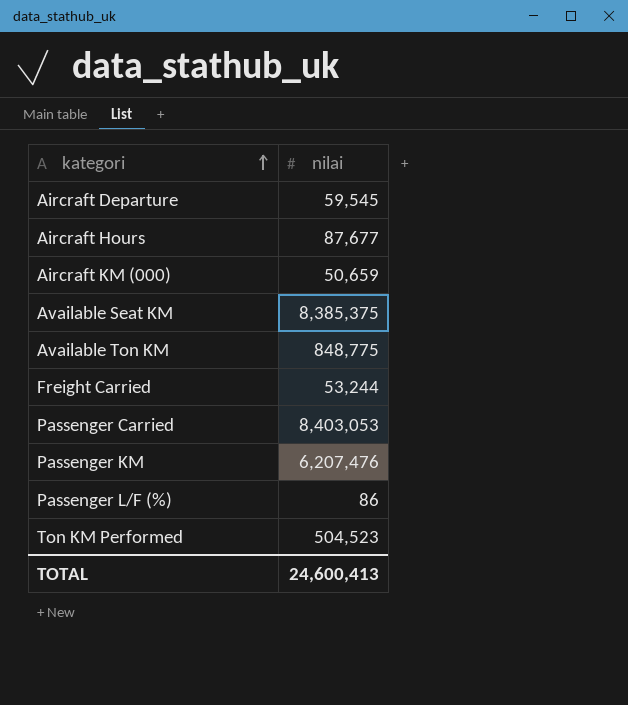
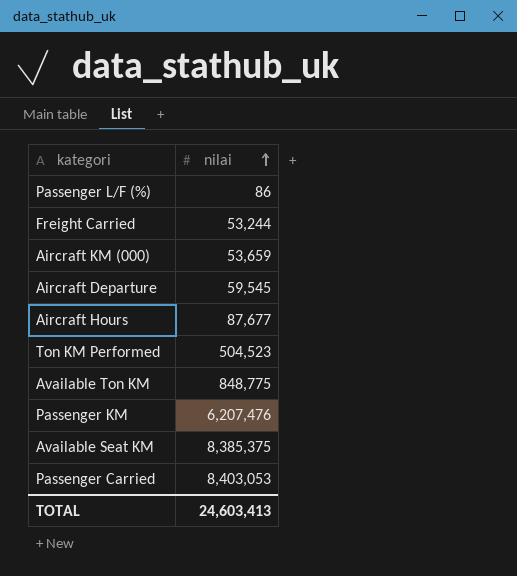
row order: kategori ascending -> nilai ascending
Aircraft KM (000) | nilai: 50,659 -> 53,659
TOTAL | nilai: 24,600,413 -> 24,603,413

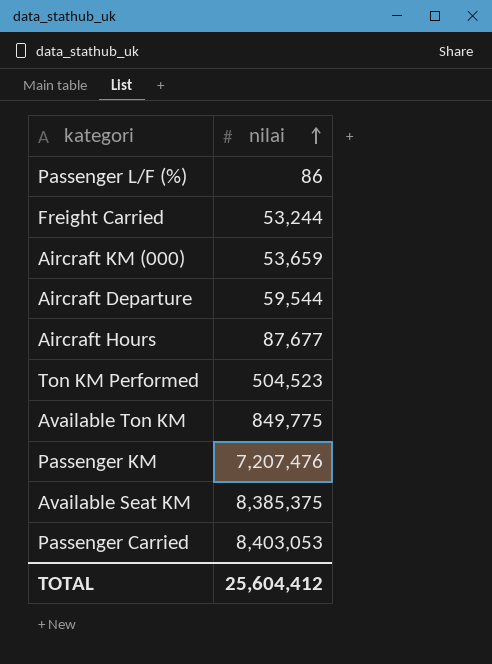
Aircraft Departure | nilai: 59,545 -> 59,544
Available Ton KM | nilai: 848,775 -> 849,775
Passenger KM | nilai: 6,207,476 -> 7,207,476
TOTAL | nilai: 24,603,413 -> 25,604,412

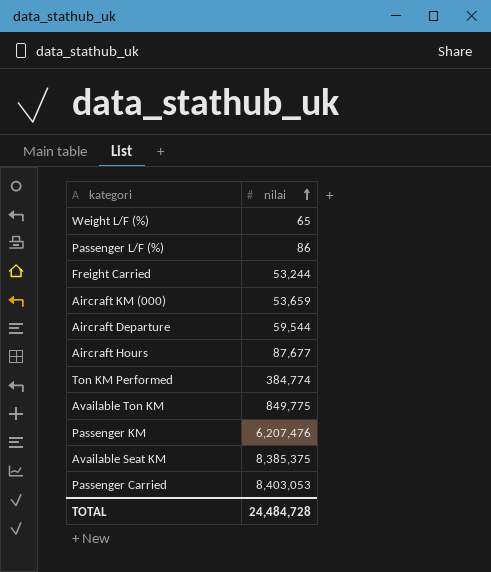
row Weight L/F (%): none -> 65
Ton KM Performed | nilai: 504,523 -> 384,774
Passenger KM | nilai: 7,207,476 -> 6,207,476
TOTAL | nilai: 25,604,412 -> 24,484,728

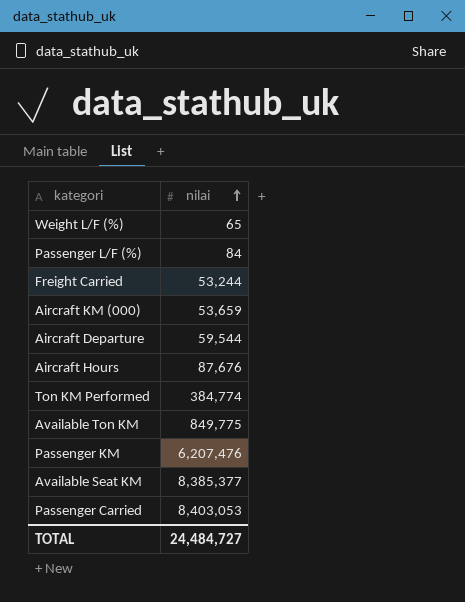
Passenger L/F (%) | nilai: 86 -> 84
Aircraft Hours | nilai: 87,677 -> 87,676
Available Seat KM | nilai: 8,385,375 -> 8,385,377
TOTAL | nilai: 24,484,728 -> 24,484,727

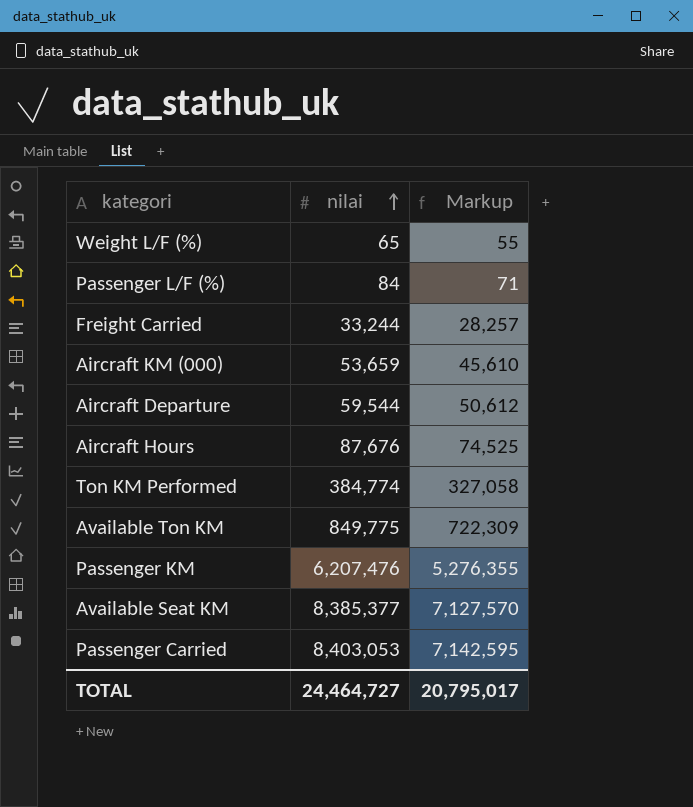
column Markup | formula: none -> [nilai] * 0.85
Freight Carried | nilai: 53,244 -> 33,244
TOTAL | nilai: 24,484,727 -> 24,464,727

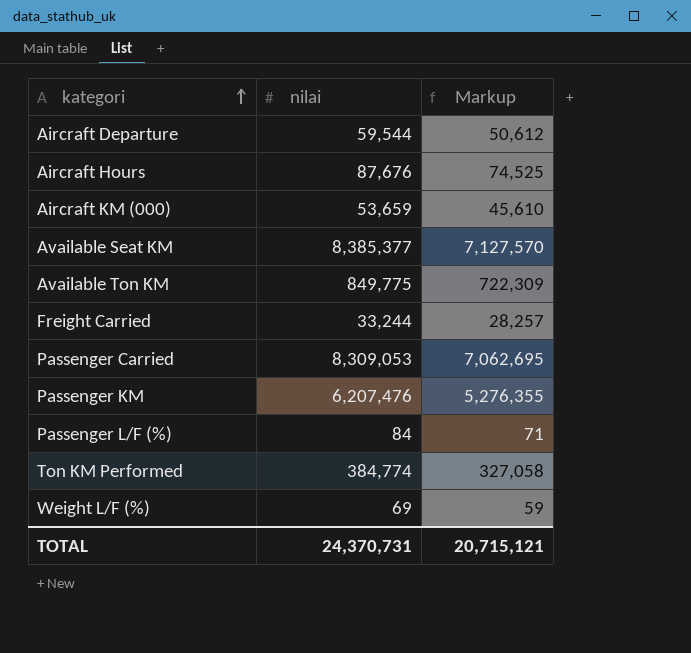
row order: nilai ascending -> kategori ascending
Passenger Carried | nilai: 8,403,053 -> 8,309,053
Passenger Carried | Markup: 7,142,595 -> 7,062,695
Weight L/F (%) | nilai: 65 -> 69
Weight L/F (%) | Markup: 55 -> 59
TOTAL | nilai: 24,464,727 -> 24,370,731
TOTAL | Markup: 20,795,017 -> 20,715,121

